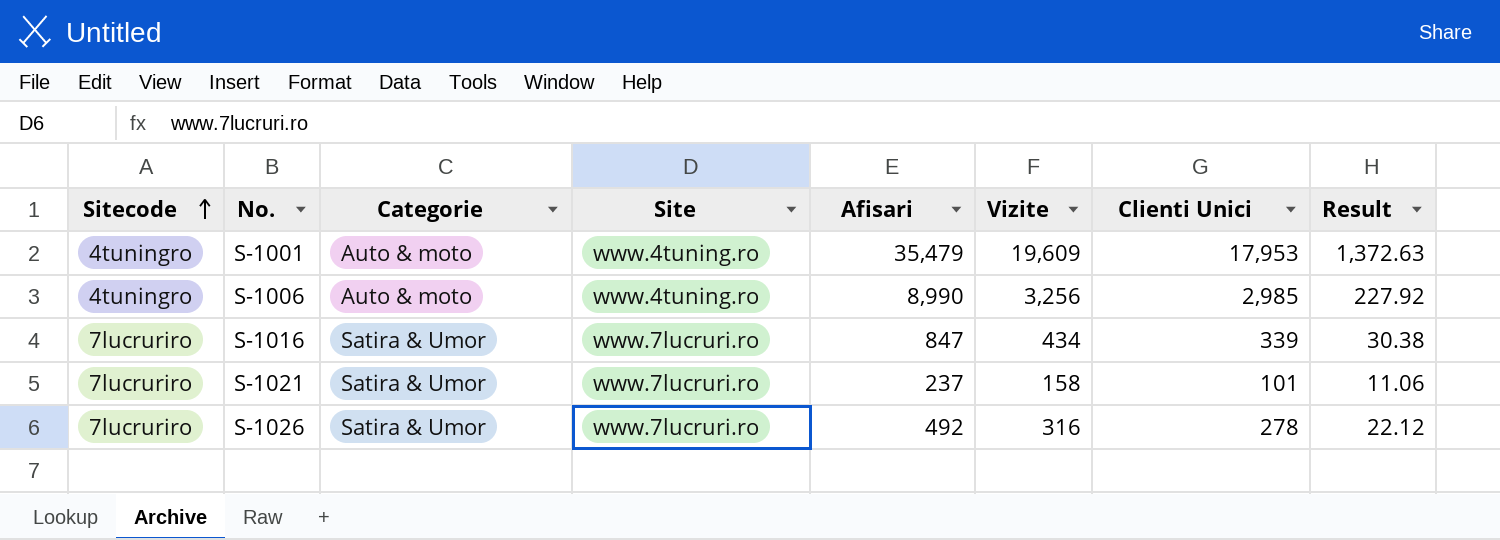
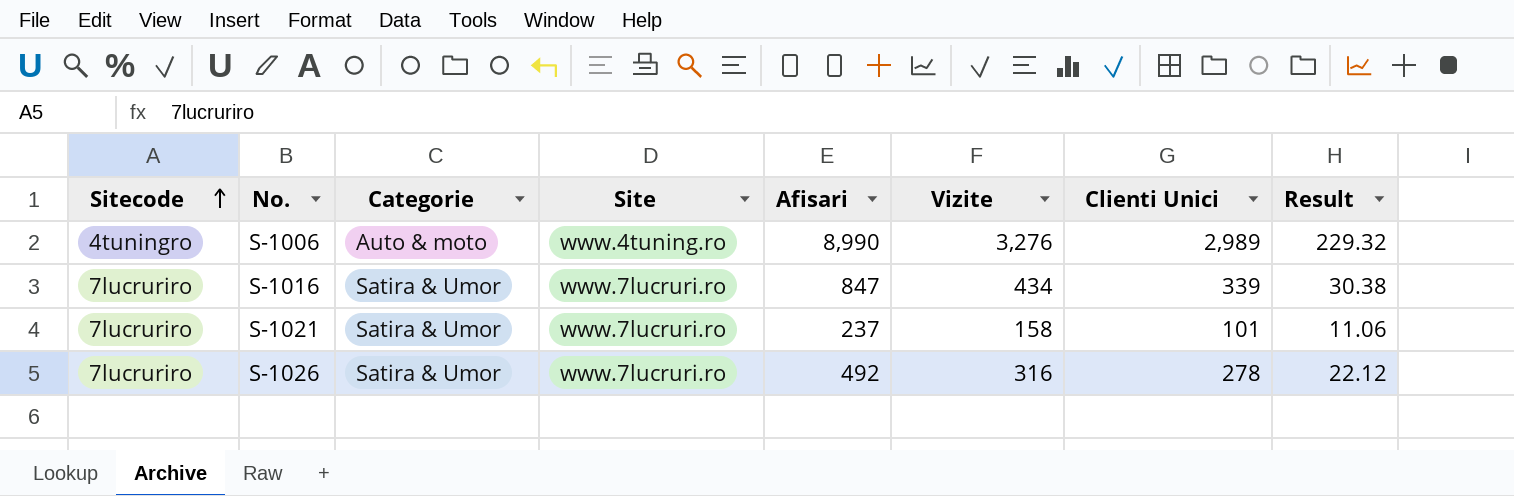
row S-1001: 4tuningro | Auto & moto | www.4tuning.ro | 35,479 | 19,609 | 17,953 | 1,372.63 -> none
S-1006 | Vizite: 3,256 -> 3,276
S-1006 | Clienti Unici: 2,985 -> 2,989
S-1006 | Result: 227.92 -> 229.32

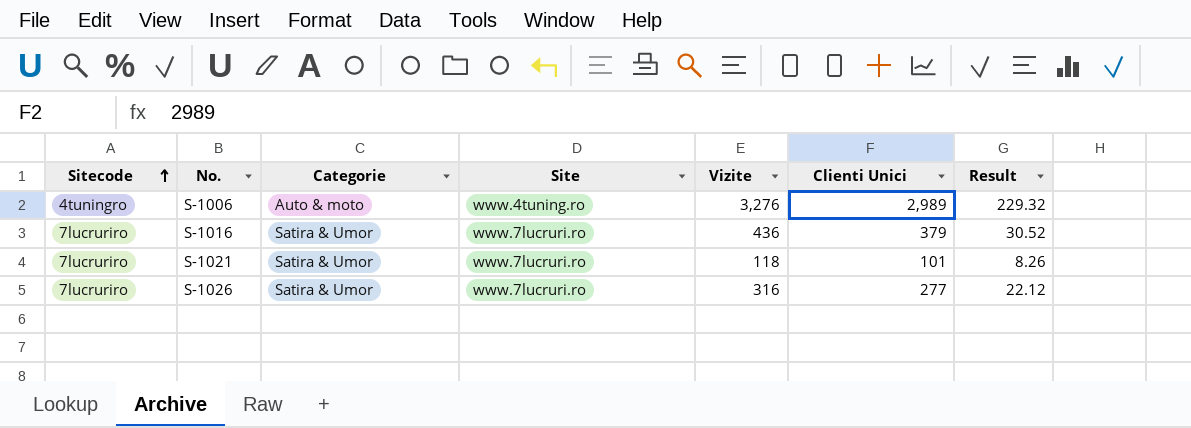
column Afisari | position: 5 -> none
S-1016 | Vizite: 434 -> 436
S-1016 | Clienti Unici: 339 -> 379
S-1016 | Result: 30.38 -> 30.52
S-1021 | Vizite: 158 -> 118
S-1021 | Result: 11.06 -> 8.26
S-1026 | Clienti Unici: 278 -> 277

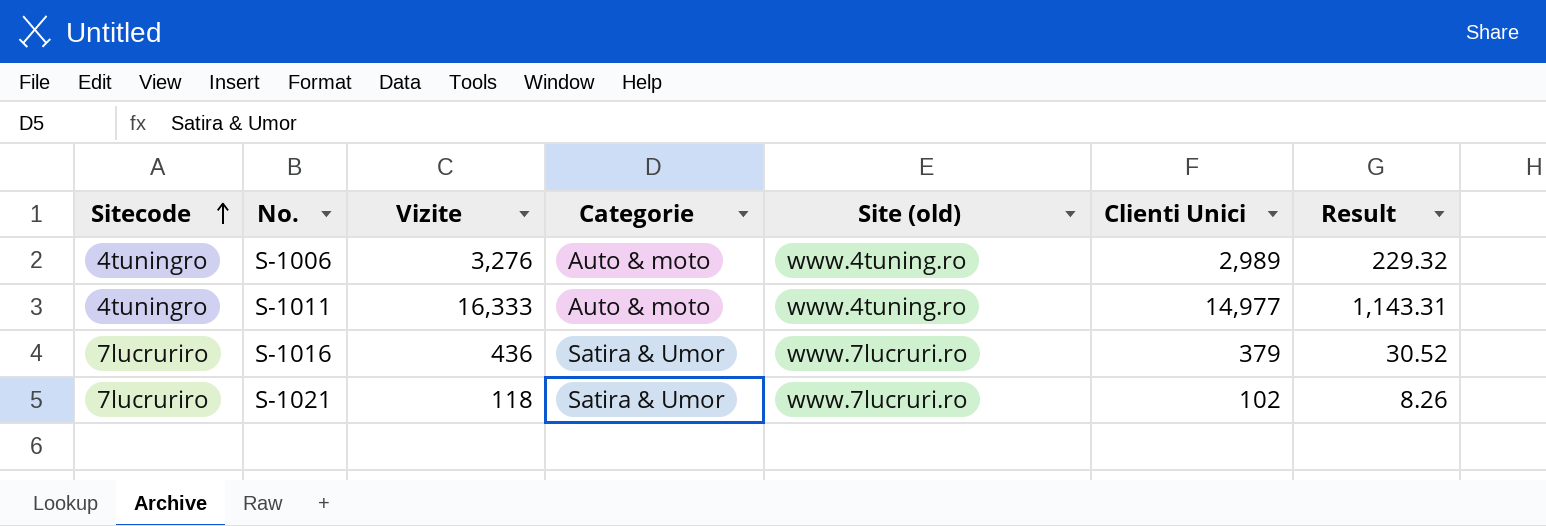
column Vizite | position: 5 -> 3
column name: Site -> Site (old)
row S-1026: 7lucruriro | Satira & Umor | www.7lucruri.ro | 316 | 277 | 22.12 -> none
row S-1011: none -> 4tuningro | 16,333 | Auto & moto | www.4tuning.ro | 14,977 | 1,143.31
S-1021 | Clienti Unici: 101 -> 102

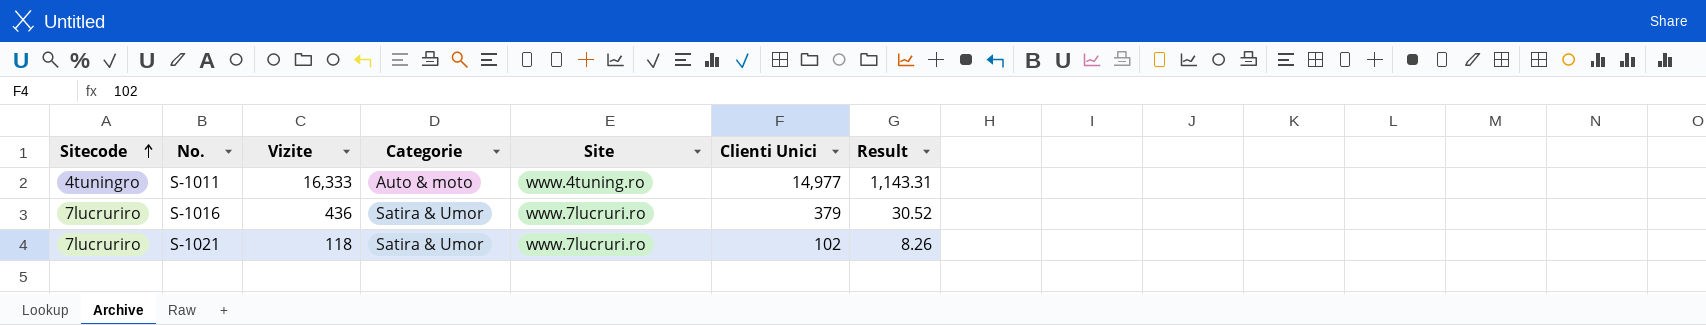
column name: Site (old) -> Site
row S-1006: 4tuningro | 3,276 | Auto & moto | www.4tuning.ro | 2,989 | 229.32 -> none

